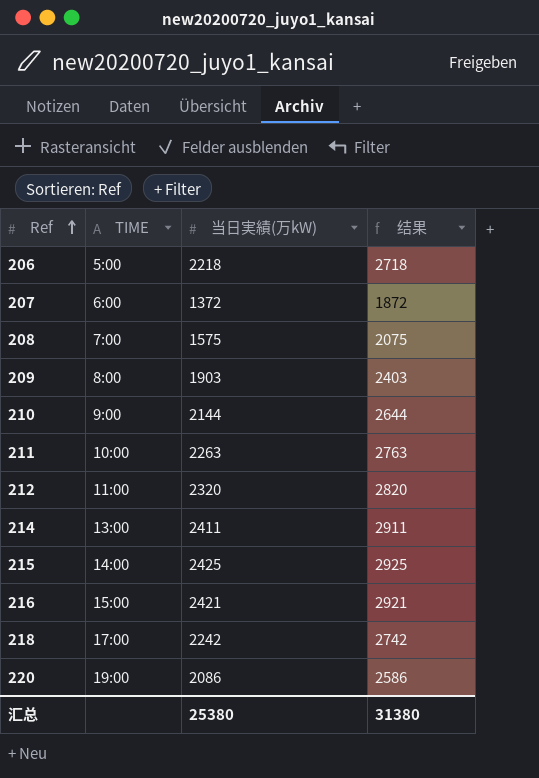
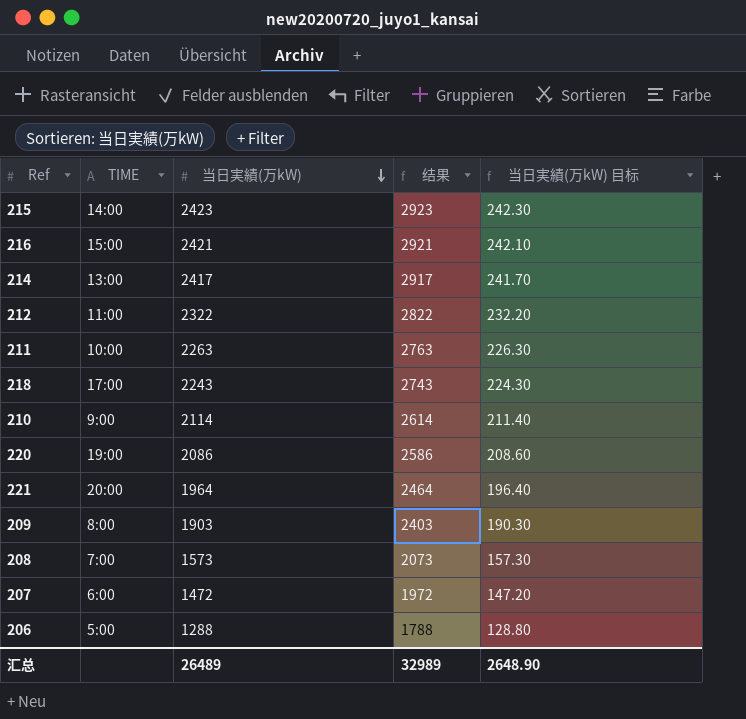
row order: Ref ascending -> 当日実績(万kW) descending
column 当日実績(万kW) 目标 | formula: none -> [当日実績(万kW)] * 0.1
215 | 当日実績(万kW): 2425 -> 2423
215 | 结果: 2925 -> 2923
214 | 当日実績(万kW): 2411 -> 2417
214 | 结果: 2911 -> 2917
212 | 当日実績(万kW): 2320 -> 2322
212 | 结果: 2820 -> 2822
218 | 当日実績(万kW): 2242 -> 2243
218 | 结果: 2742 -> 2743
210 | 当日実績(万kW): 2144 -> 2114
210 | 结果: 2644 -> 2614
row 221: none -> 20:00 | 1964 | 2464 | 196.40
208 | 当日実績(万kW): 1575 -> 1573
208 | 结果: 2075 -> 2073
207 | 当日実績(万kW): 1372 -> 1472
207 | 结果: 1872 -> 1972
206 | 当日実績(万kW): 2218 -> 1288
206 | 结果: 2718 -> 1788
汇总 | 当日実績(万kW): 25380 -> 26489
汇总 | 结果: 31380 -> 32989

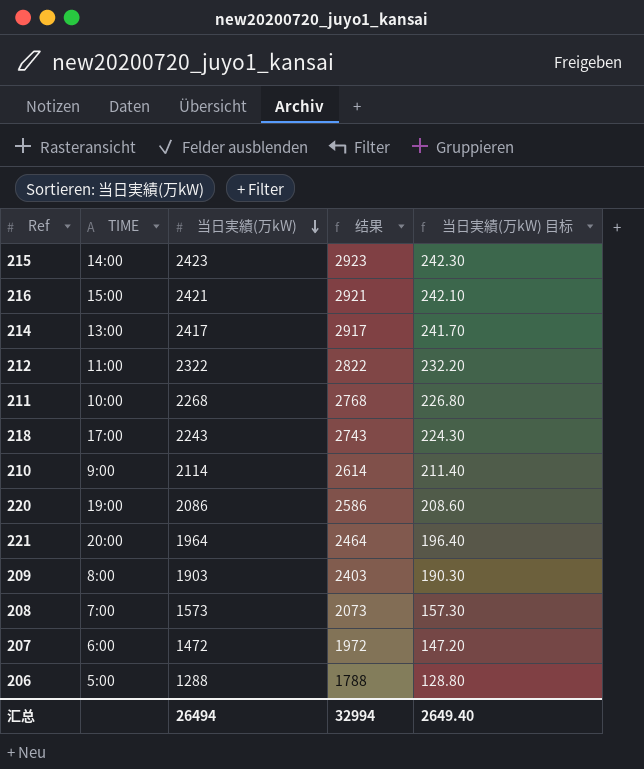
211 | 当日実績(万kW): 2263 -> 2268
211 | 结果: 2763 -> 2768
211 | 当日実績(万kW) 目标: 226.30 -> 226.80
汇总 | 当日実績(万kW): 26489 -> 26494
汇总 | 结果: 32989 -> 32994
汇总 | 当日実績(万kW) 目标: 2648.90 -> 2649.40

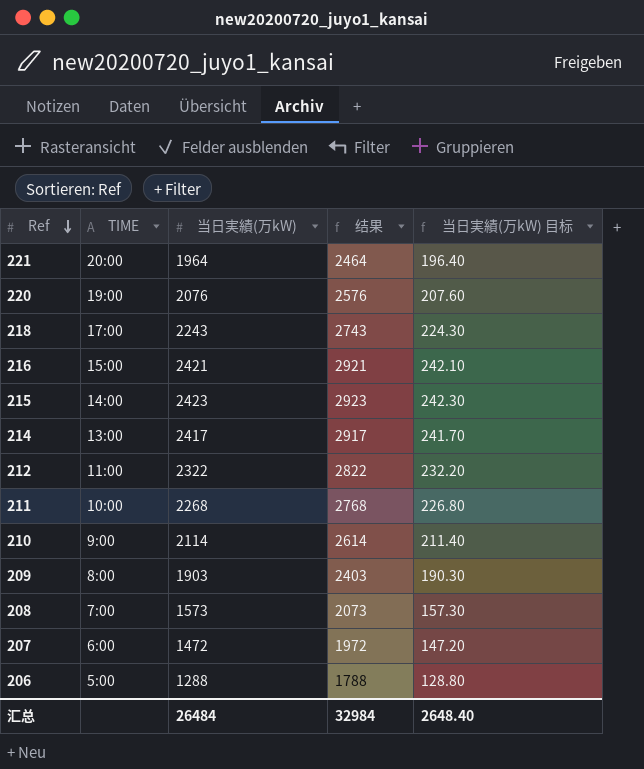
row order: 当日実績(万kW) descending -> Ref descending
220 | 当日実績(万kW): 2086 -> 2076
220 | 结果: 2586 -> 2576
220 | 当日実績(万kW) 目标: 208.60 -> 207.60
汇总 | 当日実績(万kW): 26494 -> 26484
汇总 | 结果: 32994 -> 32984
汇总 | 当日実績(万kW) 目标: 2649.40 -> 2648.40

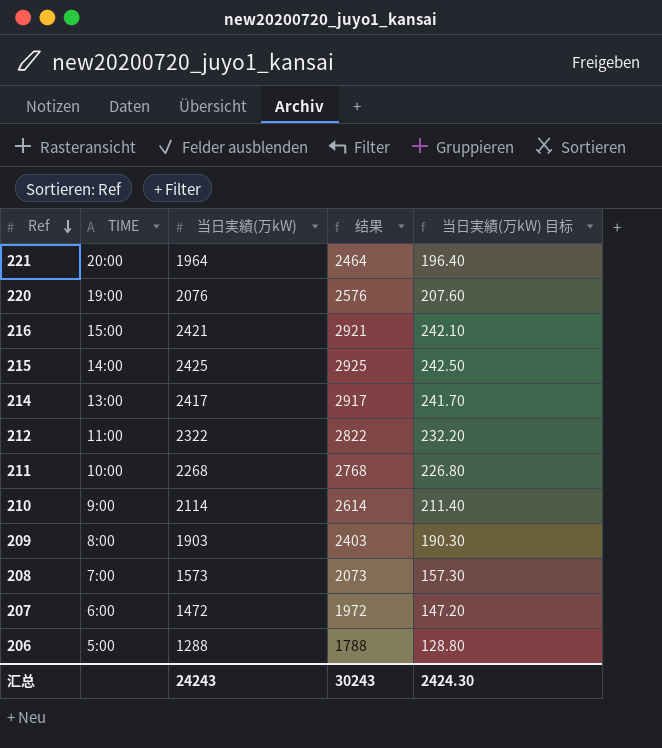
row 218: 17:00 | 2243 | 2743 | 224.30 -> none
215 | 当日実績(万kW): 2423 -> 2425
215 | 结果: 2923 -> 2925
215 | 当日実績(万kW) 目标: 242.30 -> 242.50
汇总 | 当日実績(万kW): 26484 -> 24243
汇总 | 结果: 32984 -> 30243
汇总 | 当日実績(万kW) 目标: 2648.40 -> 2424.30

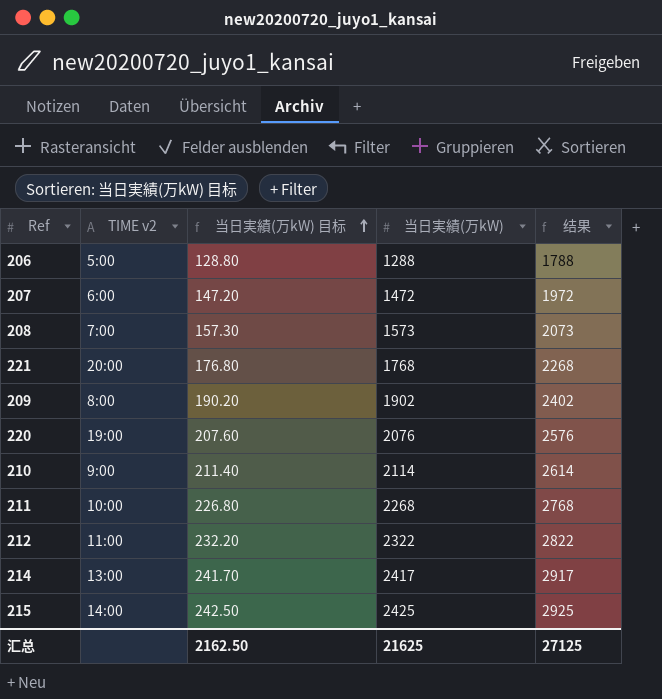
row order: Ref descending -> 当日実績(万kW) 目标 ascending
column name: TIME -> TIME v2
column 当日実績(万kW) 目标 | position: 5 -> 3
row 216: 15:00 | 2421 | 2921 | 242.10 -> none
221 | 当日実績(万kW) 目标: 196.40 -> 176.80
221 | 当日実績(万kW): 1964 -> 1768
221 | 结果: 2464 -> 2268
209 | 当日実績(万kW) 目标: 190.30 -> 190.20
209 | 当日実績(万kW): 1903 -> 1902
209 | 结果: 2403 -> 2402
汇总 | 当日実績(万kW) 目标: 2424.30 -> 2162.50
汇总 | 当日実績(万kW): 24243 -> 21625
汇总 | 结果: 30243 -> 27125

